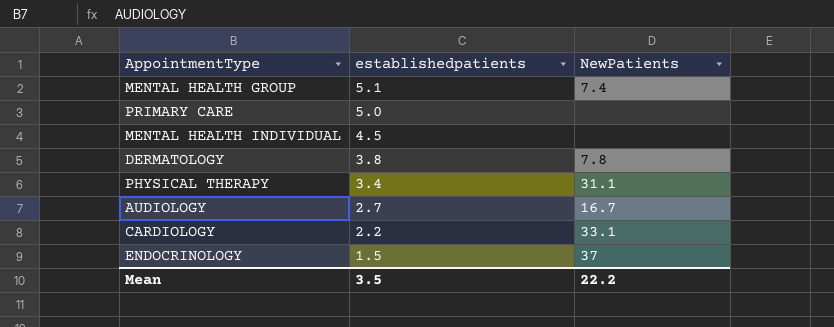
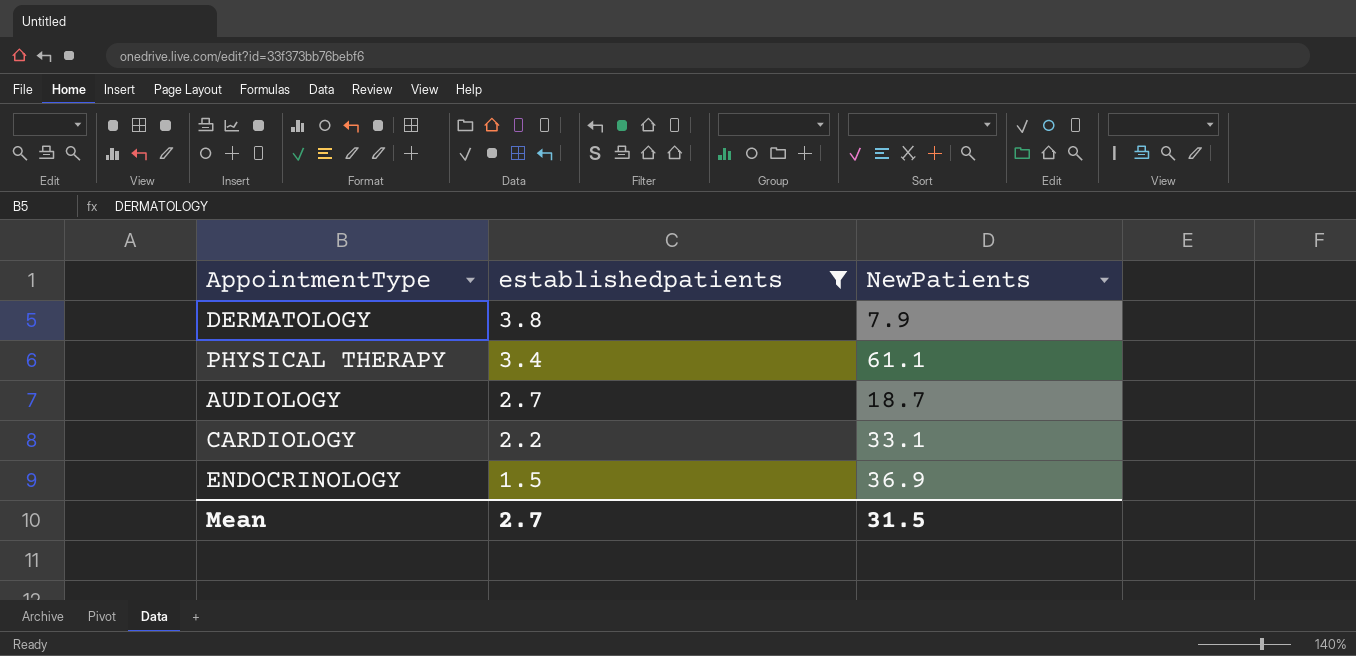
filter: none -> establishedpatients <= 3.8
DERMATOLOGY | NewPatients: 7.8 -> 7.9
PHYSICAL THERAPY | NewPatients: 31.1 -> 61.1
AUDIOLOGY | NewPatients: 16.7 -> 18.7
ENDOCRINOLOGY | NewPatients: 37 -> 36.9
Mean | establishedpatients: 3.5 -> 2.7
Mean | NewPatients: 22.2 -> 31.5

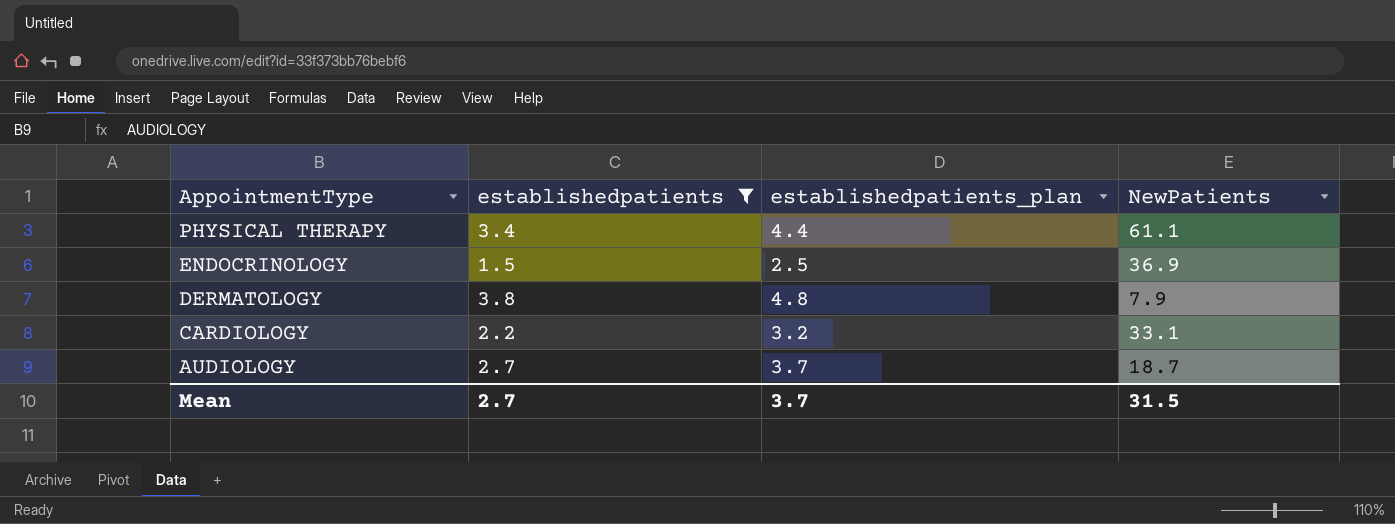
row order: establishedpatients descending -> AppointmentType descending
column establishedpatients_plan | formula: none -> [establishedpatients] + 1

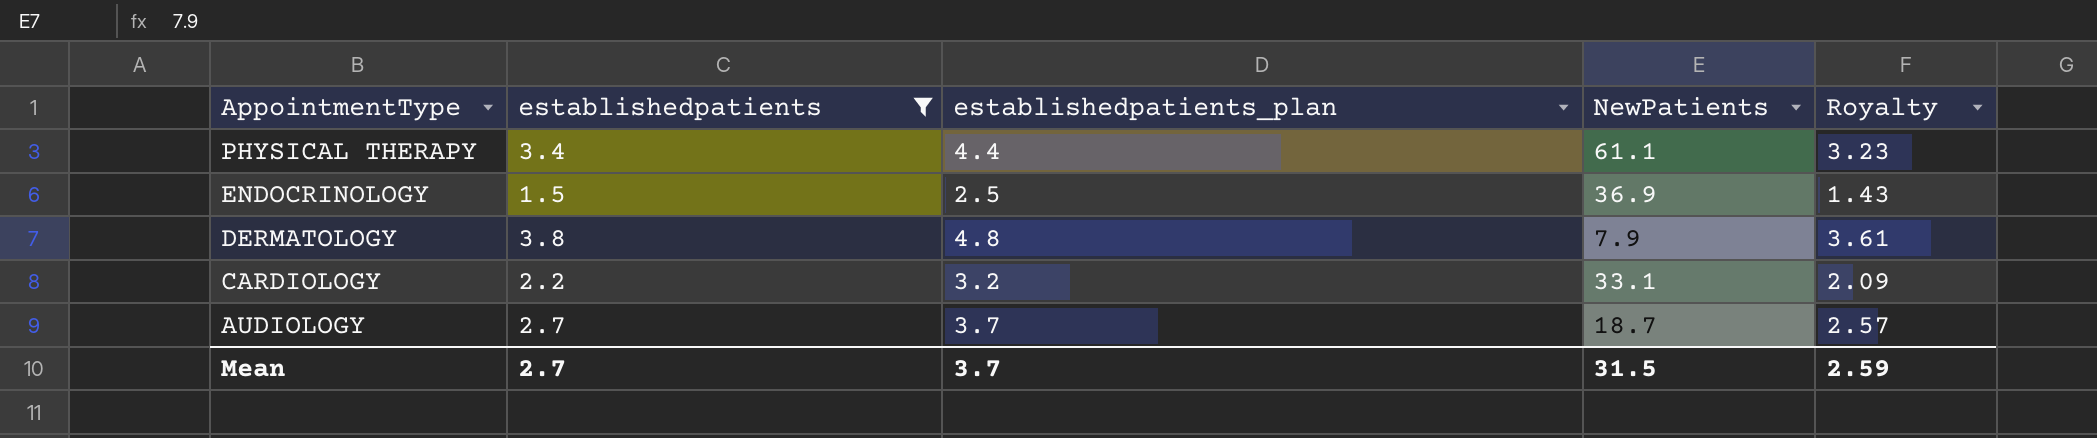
column Royalty | formula: none -> [establishedpatients] * 0.95

